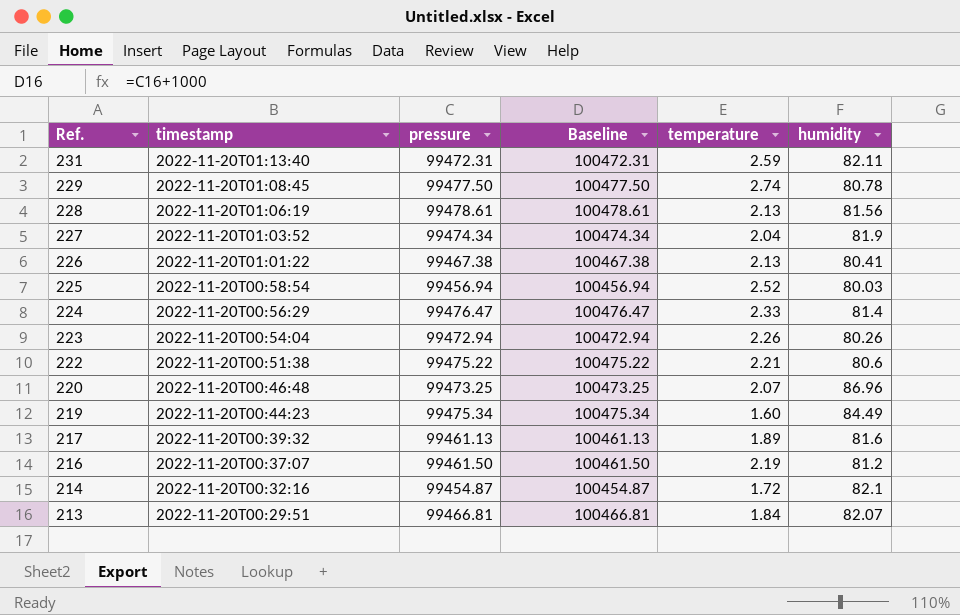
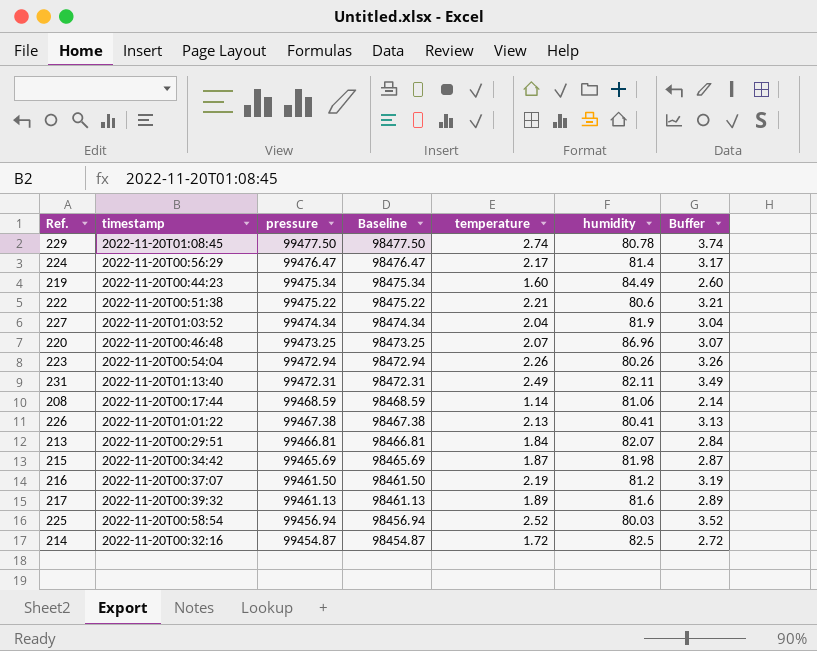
row order: Ref. descending -> pressure descending
column Baseline | formula: [pressure] + 1000 -> [pressure] - 1000
column Buffer | formula: none -> [temperature] + 1
row 228: 2022-11-20T01:06:19 | 99478.61 | 100478.61 | 2.13 | 81.56 -> none
224 | temperature: 2.33 -> 2.17
231 | temperature: 2.59 -> 2.49
row 208: none -> 2022-11-20T00:17:44 | 99468.59 | 98468.59 | 1.14 | 81.06 | 2.14
row 215: none -> 2022-11-20T00:34:42 | 99465.69 | 98465.69 | 1.87 | 81.98 | 2.87
214 | humidity: 82.1 -> 82.5

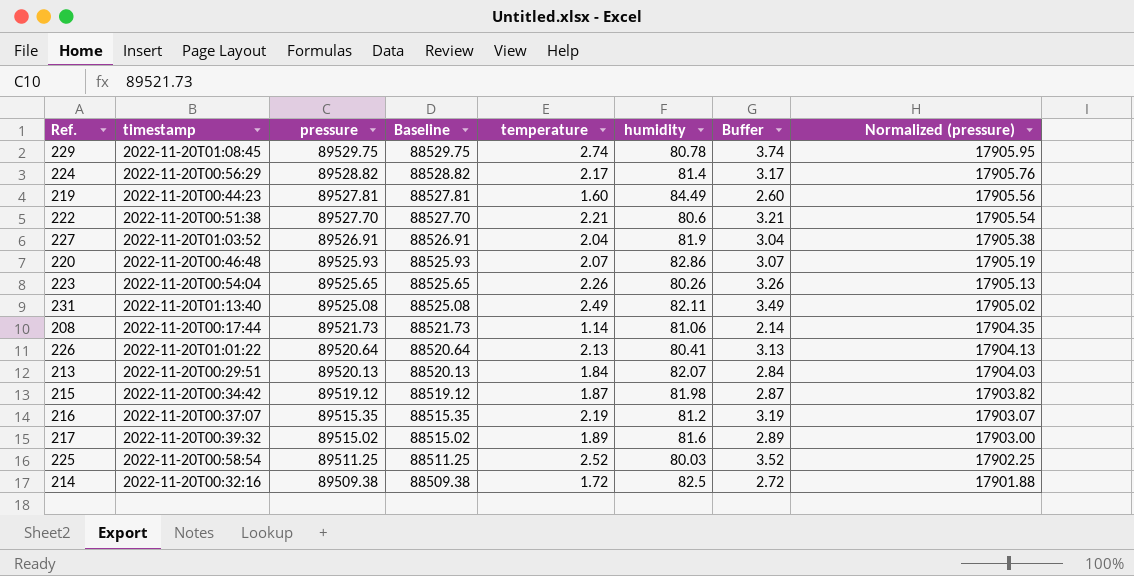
column Normalized (pressure) | formula: none -> [pressure] * 0.2
229 | pressure: 99477.50 -> 89529.75
229 | Baseline: 98477.50 -> 88529.75
224 | pressure: 99476.47 -> 89528.82
224 | Baseline: 98476.47 -> 88528.82
219 | pressure: 99475.34 -> 89527.81
219 | Baseline: 98475.34 -> 88527.81
222 | pressure: 99475.22 -> 89527.70
222 | Baseline: 98475.22 -> 88527.70
227 | pressure: 99474.34 -> 89526.91
227 | Baseline: 98474.34 -> 88526.91
220 | pressure: 99473.25 -> 89525.93
220 | Baseline: 98473.25 -> 88525.93
220 | humidity: 86.96 -> 82.86
223 | pressure: 99472.94 -> 89525.65
223 | Baseline: 98472.94 -> 88525.65
231 | pressure: 99472.31 -> 89525.08
231 | Baseline: 98472.31 -> 88525.08
208 | pressure: 99468.59 -> 89521.73
208 | Baseline: 98468.59 -> 88521.73
226 | pressure: 99467.38 -> 89520.64
226 | Baseline: 98467.38 -> 88520.64
213 | pressure: 99466.81 -> 89520.13
213 | Baseline: 98466.81 -> 88520.13
215 | pressure: 99465.69 -> 89519.12
215 | Baseline: 98465.69 -> 88519.12
216 | pressure: 99461.50 -> 89515.35
216 | Baseline: 98461.50 -> 88515.35
217 | pressure: 99461.13 -> 89515.02
217 | Baseline: 98461.13 -> 88515.02
225 | pressure: 99456.94 -> 89511.25
225 | Baseline: 98456.94 -> 88511.25
214 | pressure: 99454.87 -> 89509.38
214 | Baseline: 98454.87 -> 88509.38

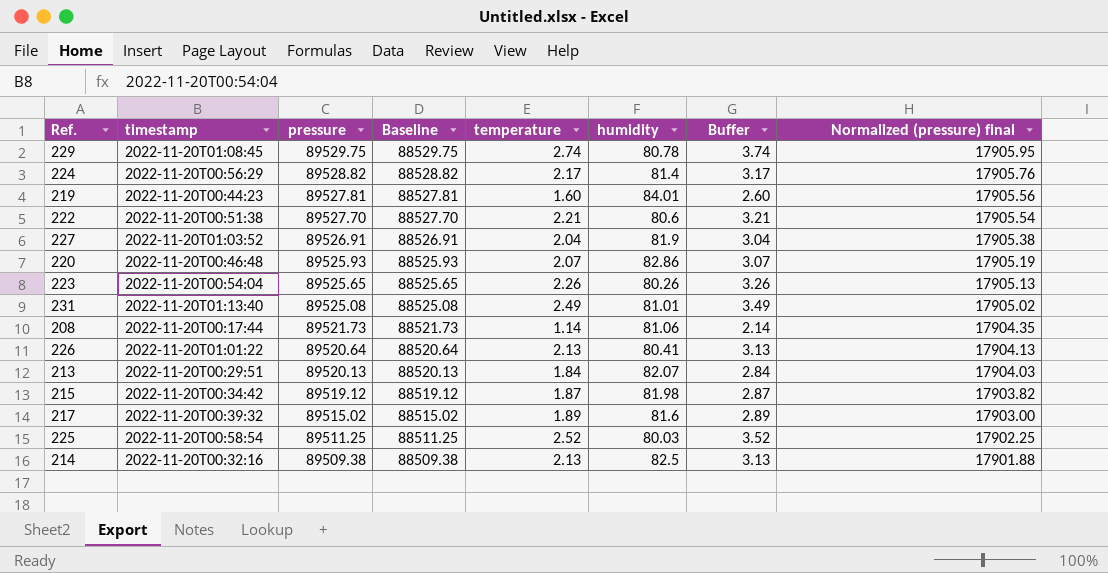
column name: Normalized (pressure) -> Normalized (pressure) final
row 216: 2022-11-20T00:37:07 | 89515.35 | 88515.35 | 2.19 | 81.2 | 3.19 | 17903.07 -> none
219 | humidity: 84.49 -> 84.01
231 | humidity: 82.11 -> 81.01
214 | temperature: 1.72 -> 2.13
214 | Buffer: 2.72 -> 3.13

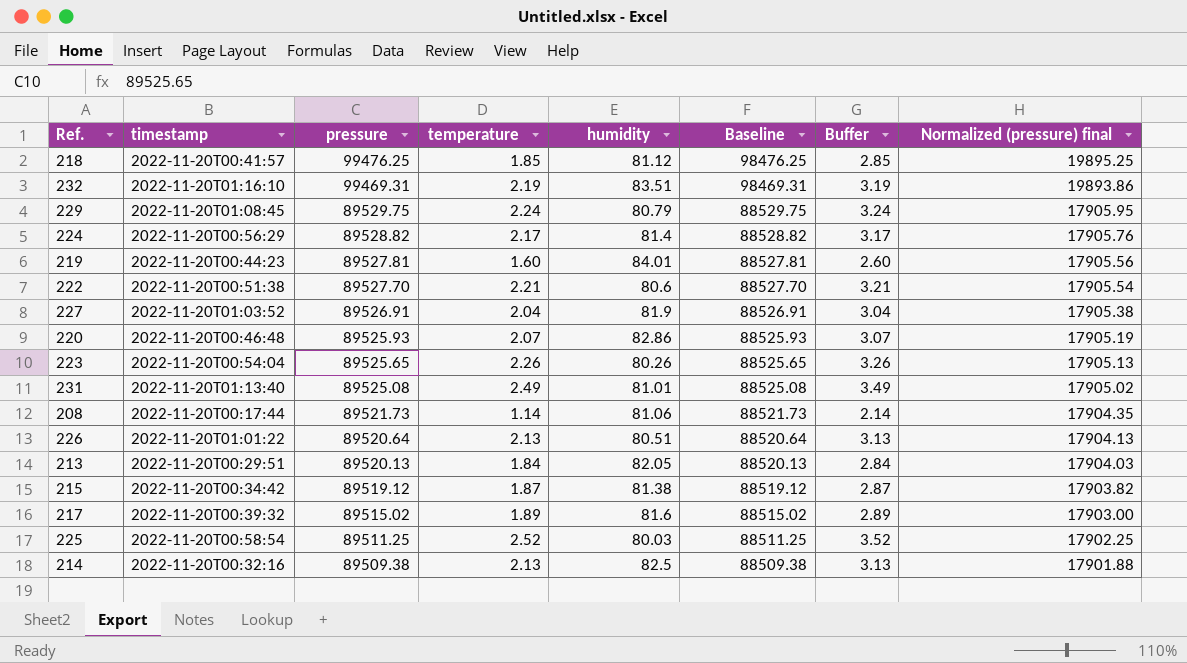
column Baseline | position: 4 -> 6
row 218: none -> 2022-11-20T00:41:57 | 99476.25 | 1.85 | 81.12 | 98476.25 | 2.85 | 19895.25
row 232: none -> 2022-11-20T01:16:10 | 99469.31 | 2.19 | 83.51 | 98469.31 | 3.19 | 19893.86
229 | temperature: 2.74 -> 2.24
229 | humidity: 80.78 -> 80.79
229 | Buffer: 3.74 -> 3.24
226 | humidity: 80.41 -> 80.51
213 | humidity: 82.07 -> 82.05
215 | humidity: 81.98 -> 81.38

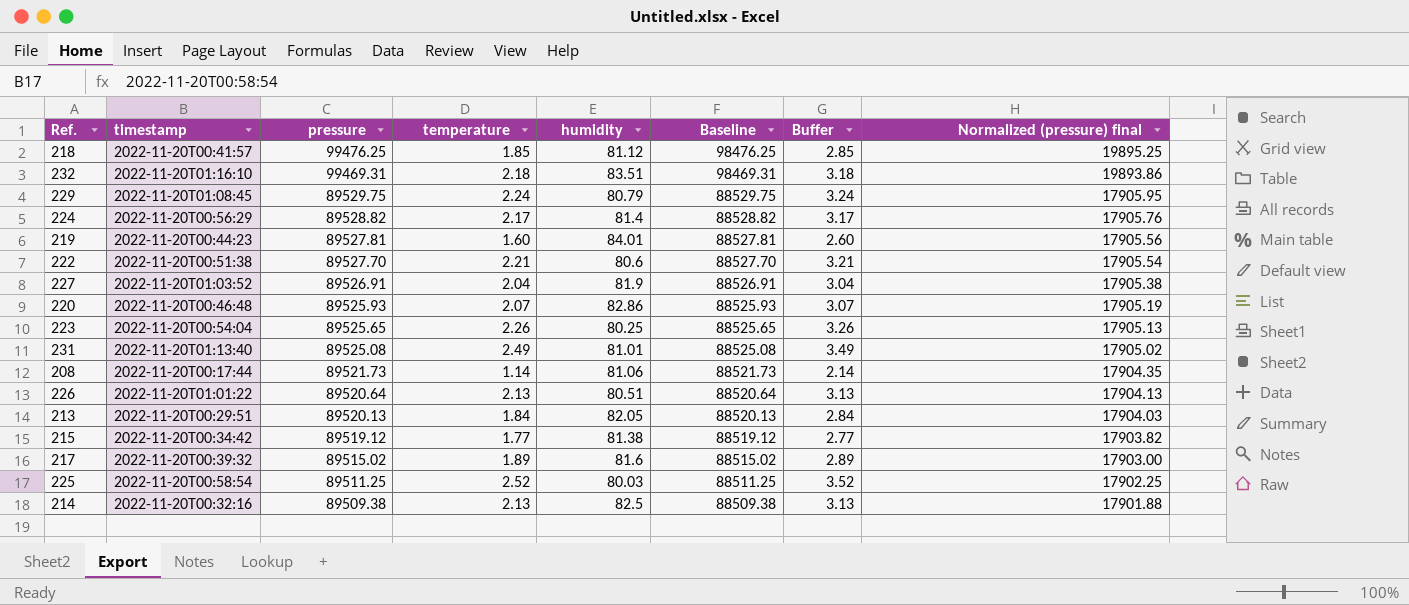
232 | temperature: 2.19 -> 2.18
232 | Buffer: 3.19 -> 3.18
223 | humidity: 80.26 -> 80.25
215 | temperature: 1.87 -> 1.77
215 | Buffer: 2.87 -> 2.77

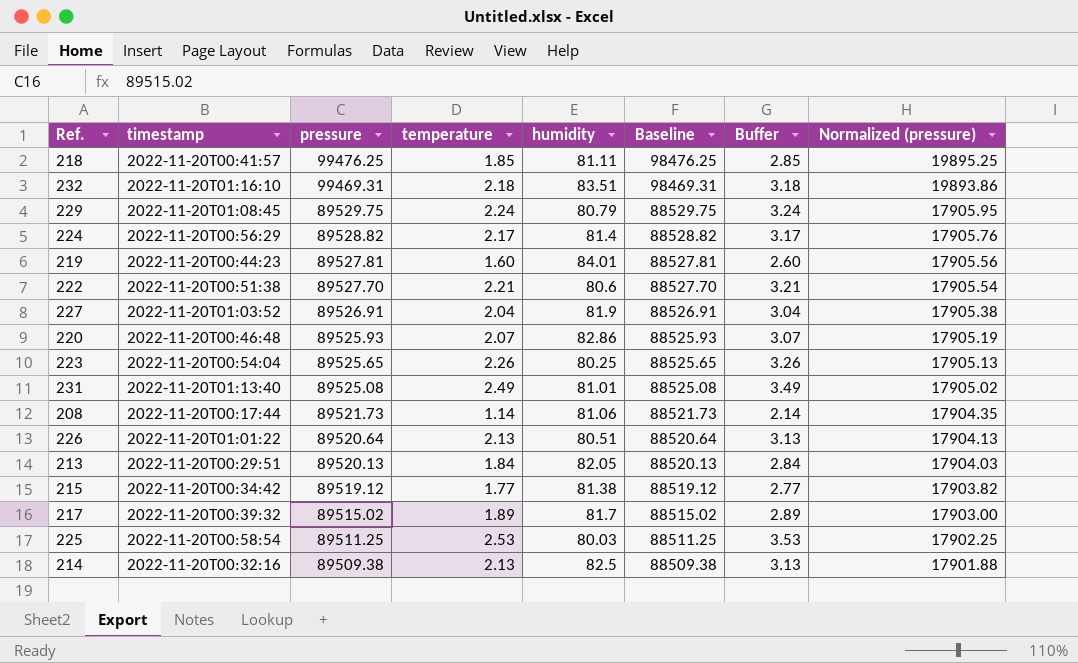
column name: Normalized (pressure) final -> Normalized (pressure)
218 | humidity: 81.12 -> 81.11
217 | humidity: 81.6 -> 81.7
225 | temperature: 2.52 -> 2.53
225 | Buffer: 3.52 -> 3.53

